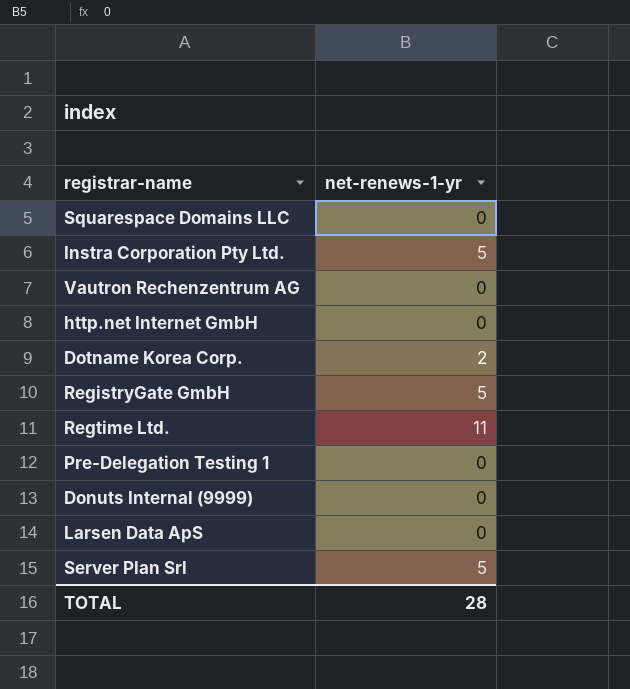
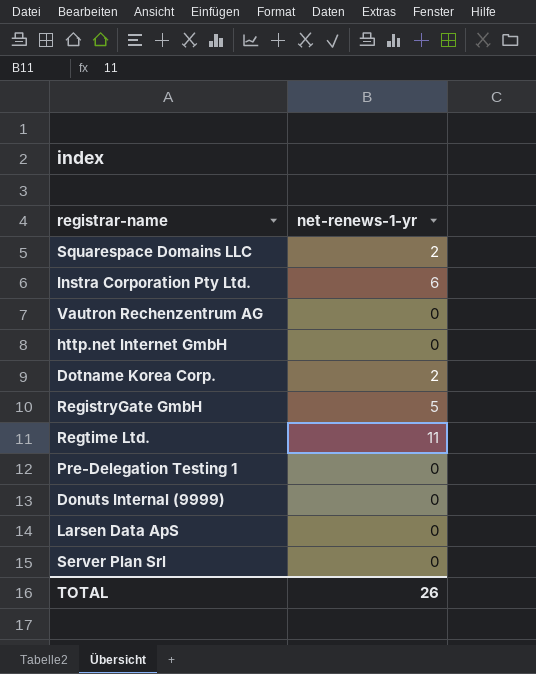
Squarespace Domains LLC | net-renews-1-yr: 0 -> 2
Instra Corporation Pty Ltd. | net-renews-1-yr: 5 -> 6
Server Plan Srl | net-renews-1-yr: 5 -> 0
TOTAL | net-renews-1-yr: 28 -> 26

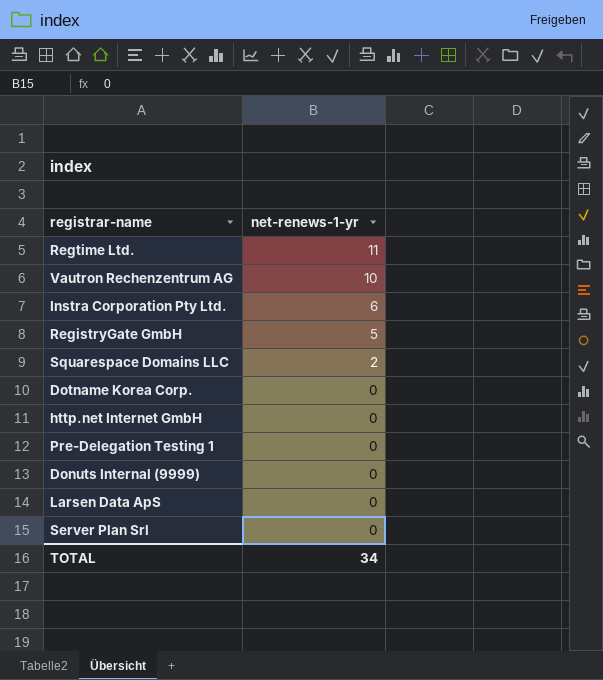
row order: none -> net-renews-1-yr descending
Vautron Rechenzentrum AG | net-renews-1-yr: 0 -> 10
Dotname Korea Corp. | net-renews-1-yr: 2 -> 0
TOTAL | net-renews-1-yr: 26 -> 34

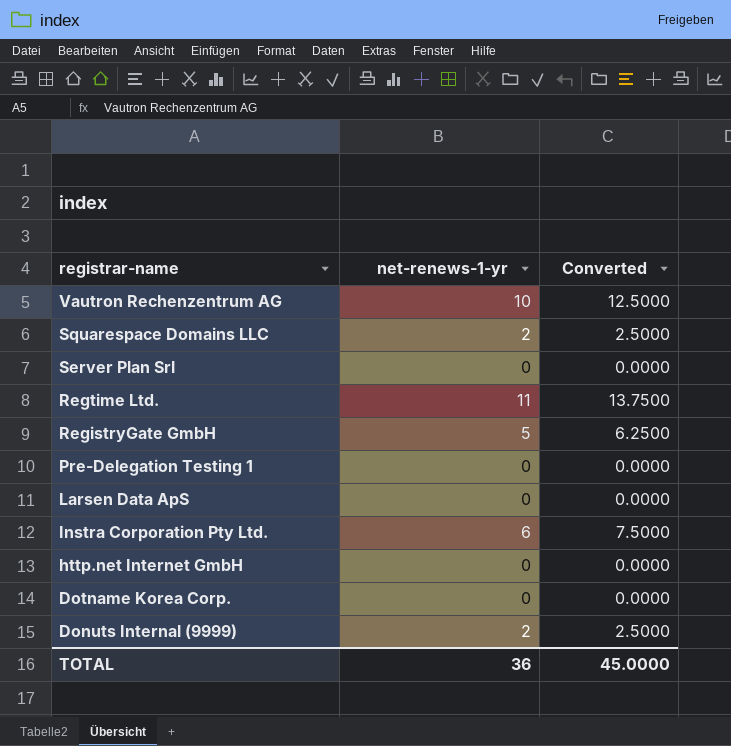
row order: net-renews-1-yr descending -> registrar-name descending
column Converted | formula: none -> [net-renews-1-yr] * 1.25
Donuts Internal (9999) | net-renews-1-yr: 0 -> 2
TOTAL | net-renews-1-yr: 34 -> 36

